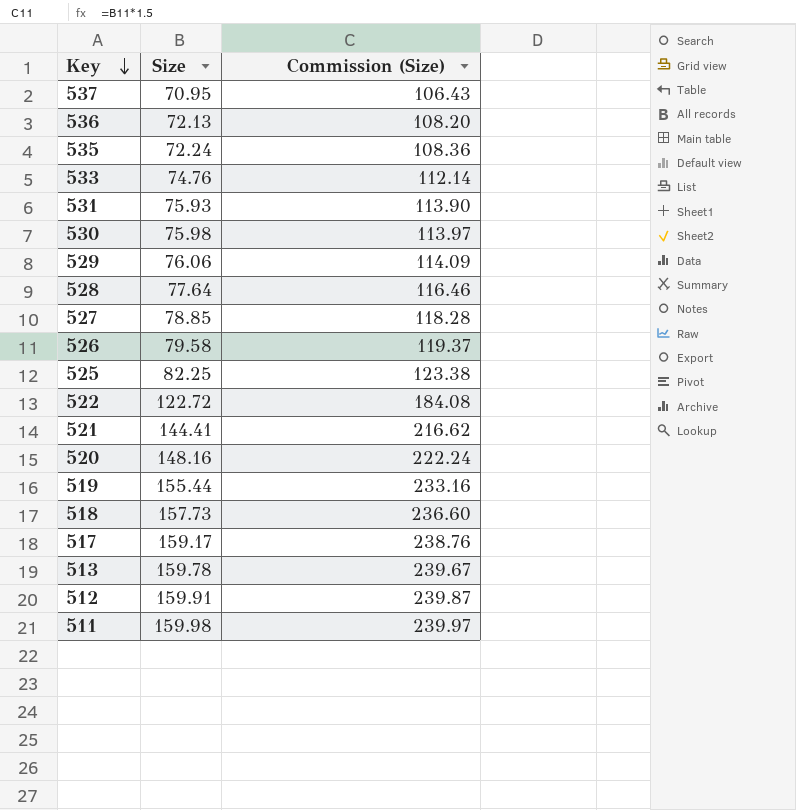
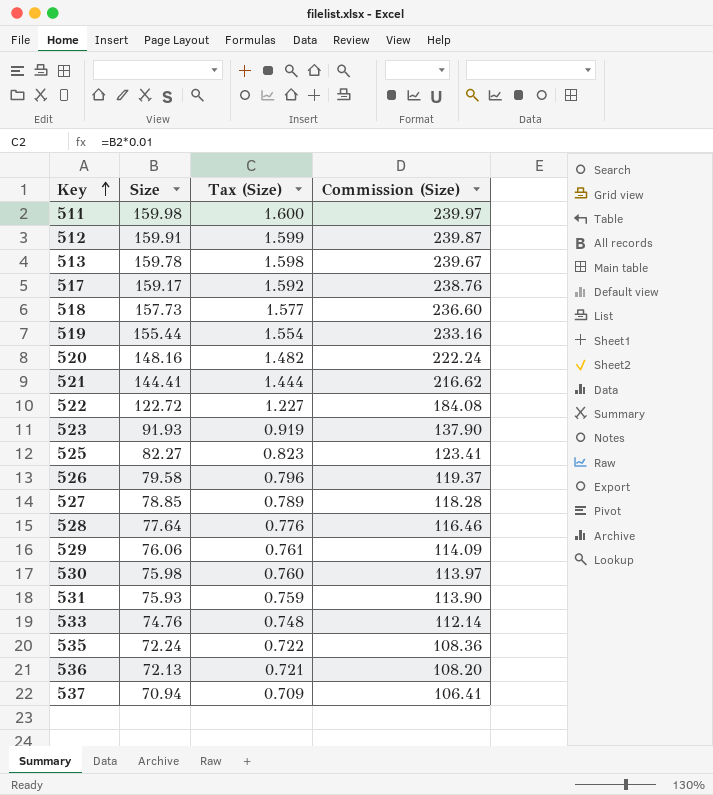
row order: Key descending -> Key ascending
column Tax (Size) | formula: none -> [Size] * 0.01
row 523: none -> 91.93 | 0.919 | 137.90
525 | Size: 82.25 -> 82.27
525 | Commission (Size): 123.38 -> 123.41
537 | Size: 70.95 -> 70.94
537 | Commission (Size): 106.43 -> 106.41

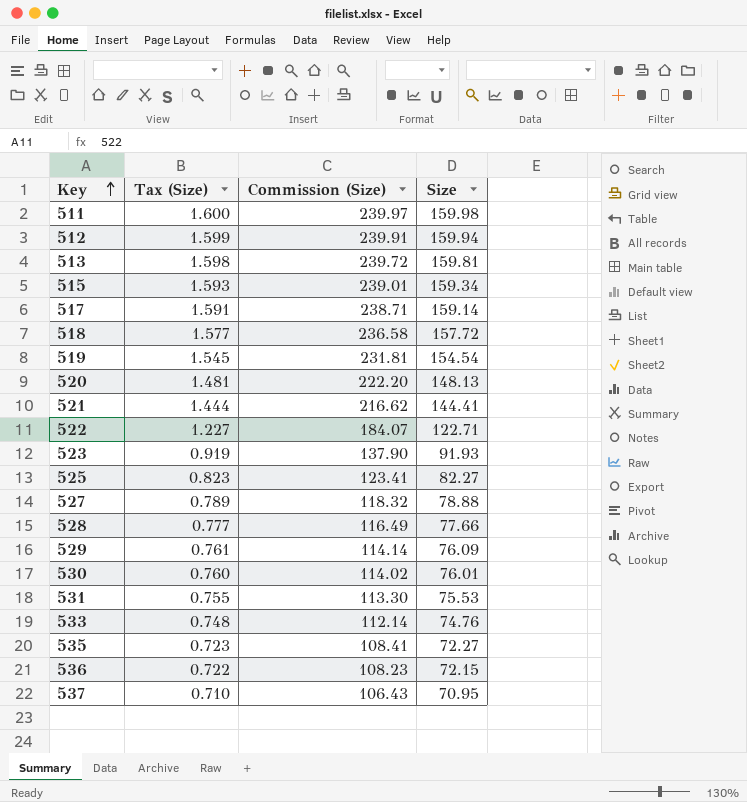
column Size | position: 2 -> 4
row 526: 79.58 | 0.796 | 119.37 -> none
512 | Commission (Size): 239.87 -> 239.91
512 | Size: 159.91 -> 159.94
513 | Commission (Size): 239.67 -> 239.72
513 | Size: 159.78 -> 159.81
row 515: none -> 1.593 | 239.01 | 159.34
517 | Tax (Size): 1.592 -> 1.591
517 | Commission (Size): 238.76 -> 238.71
517 | Size: 159.17 -> 159.14
518 | Commission (Size): 236.60 -> 236.58
518 | Size: 157.73 -> 157.72
519 | Tax (Size): 1.554 -> 1.545
519 | Commission (Size): 233.16 -> 231.81
519 | Size: 155.44 -> 154.54
520 | Tax (Size): 1.482 -> 1.481
520 | Commission (Size): 222.24 -> 222.20
520 | Size: 148.16 -> 148.13
522 | Commission (Size): 184.08 -> 184.07
522 | Size: 122.72 -> 122.71
527 | Commission (Size): 118.28 -> 118.32
527 | Size: 78.85 -> 78.88
528 | Tax (Size): 0.776 -> 0.777
528 | Commission (Size): 116.46 -> 116.49
528 | Size: 77.64 -> 77.66
529 | Commission (Size): 114.09 -> 114.14
529 | Size: 76.06 -> 76.09
530 | Commission (Size): 113.97 -> 114.02
530 | Size: 75.98 -> 76.01
531 | Tax (Size): 0.759 -> 0.755
531 | Commission (Size): 113.90 -> 113.30
531 | Size: 75.93 -> 75.53
535 | Tax (Size): 0.722 -> 0.723
535 | Commission (Size): 108.36 -> 108.41
535 | Size: 72.24 -> 72.27
536 | Tax (Size): 0.721 -> 0.722
536 | Commission (Size): 108.20 -> 108.23
536 | Size: 72.13 -> 72.15
537 | Tax (Size): 0.709 -> 0.710
537 | Commission (Size): 106.41 -> 106.43
537 | Size: 70.94 -> 70.95

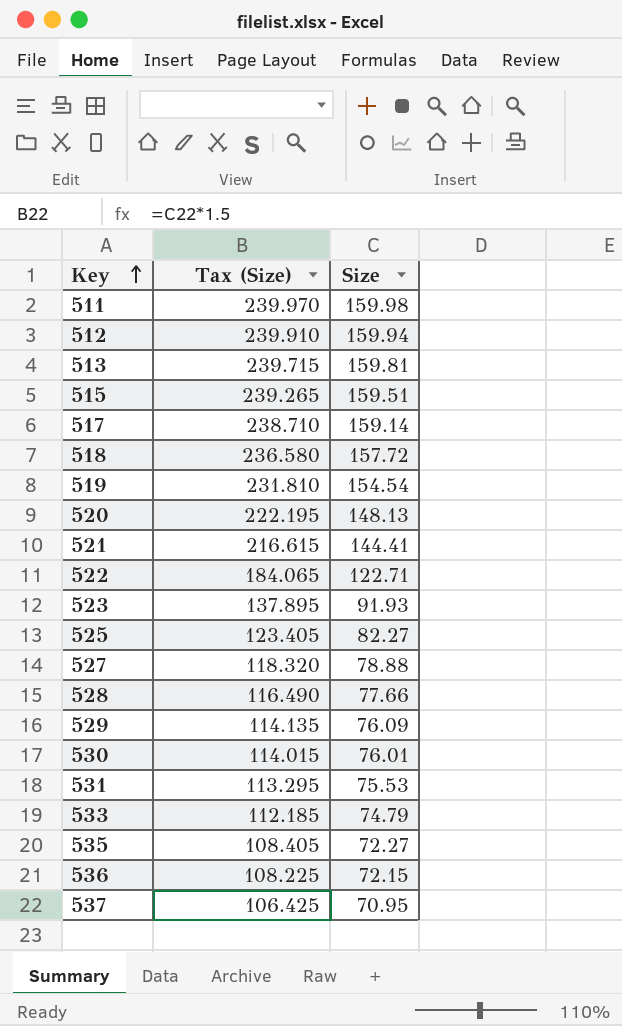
column Commission (Size) | formula: [Size] * 1.5 -> none
column Tax (Size) | formula: [Size] * 0.01 -> [Size] * 1.5
515 | Size: 159.34 -> 159.51
533 | Size: 74.76 -> 74.79

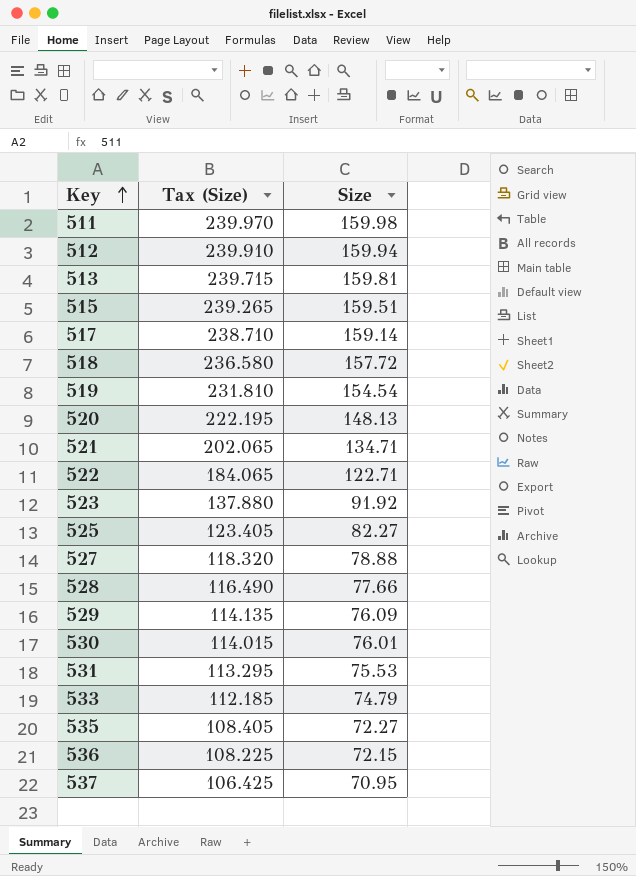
521 | Tax (Size): 216.615 -> 202.065
521 | Size: 144.41 -> 134.71
523 | Tax (Size): 137.895 -> 137.880
523 | Size: 91.93 -> 91.92

